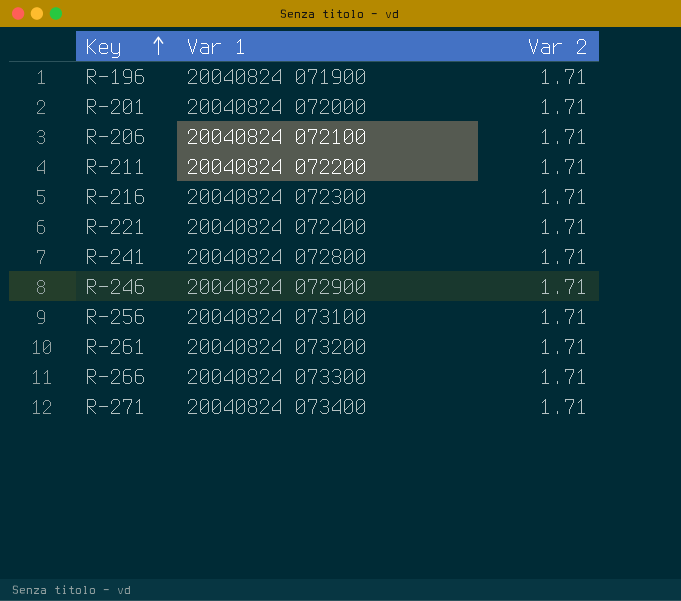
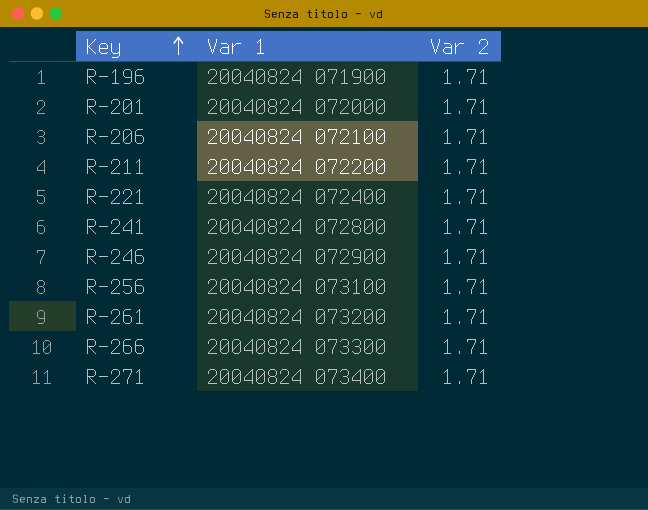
row R-216: 20040824 072300 | 1.71 -> none

